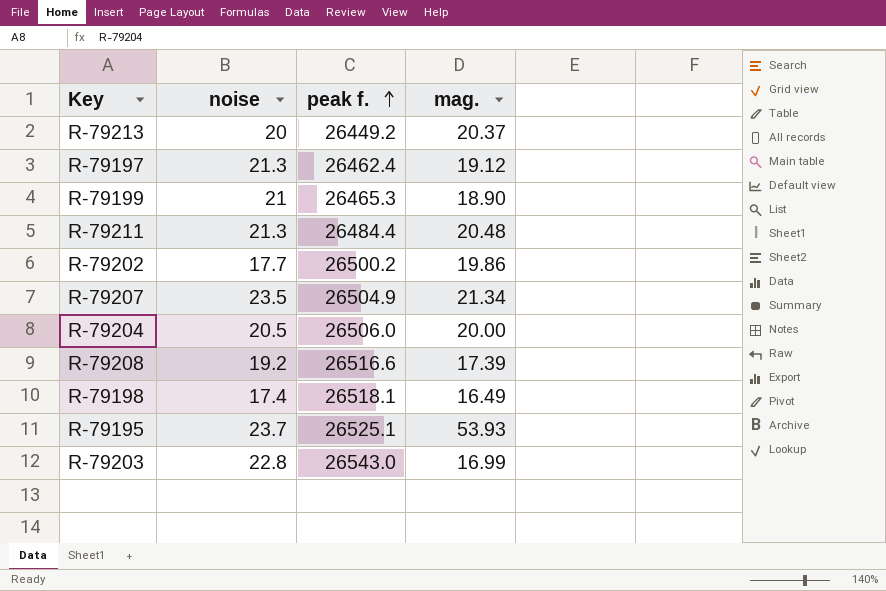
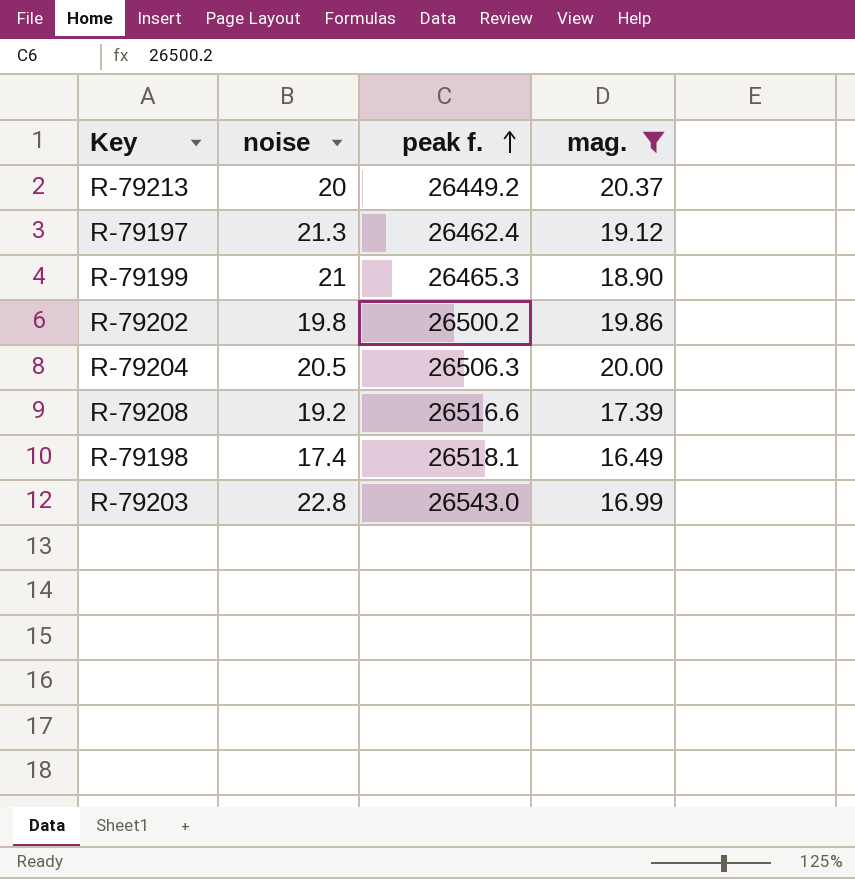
filter: none -> mag. <= 20.37
R-79202 | noise: 17.7 -> 19.8
R-79204 | peak f.: 26506.0 -> 26506.3

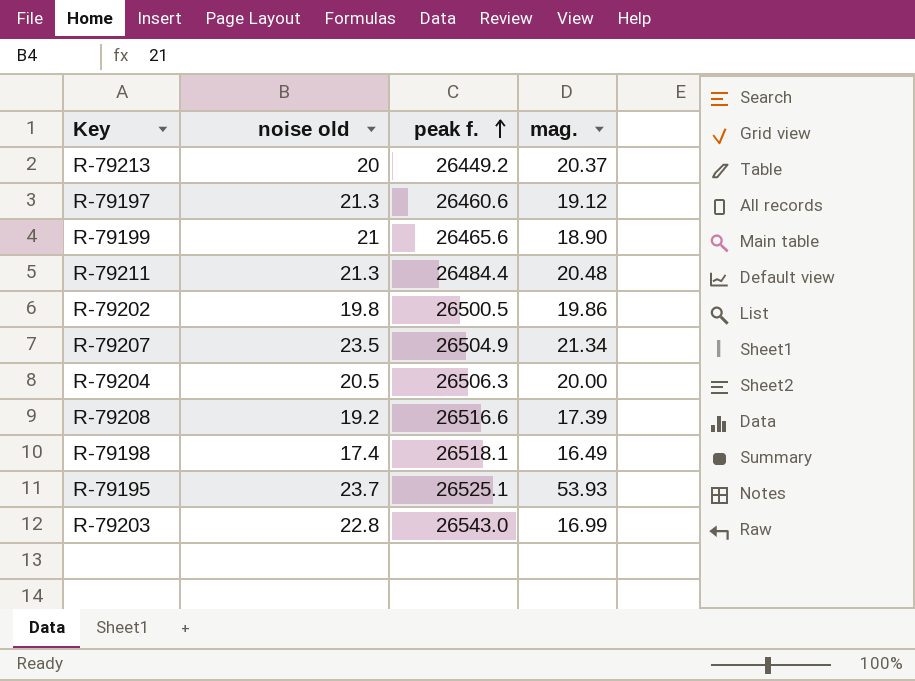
filter: mag. <= 20.37 -> none
column name: noise -> noise old
R-79197 | peak f.: 26462.4 -> 26460.6
R-79199 | peak f.: 26465.3 -> 26465.6
R-79202 | peak f.: 26500.2 -> 26500.5

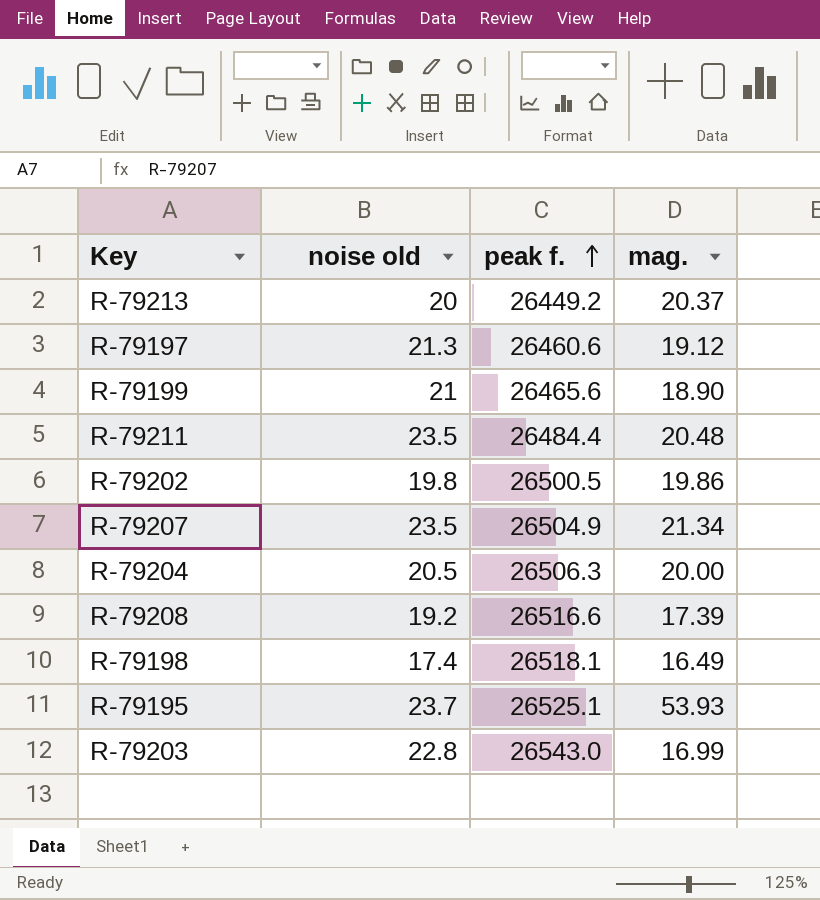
R-79211 | noise old: 21.3 -> 23.5

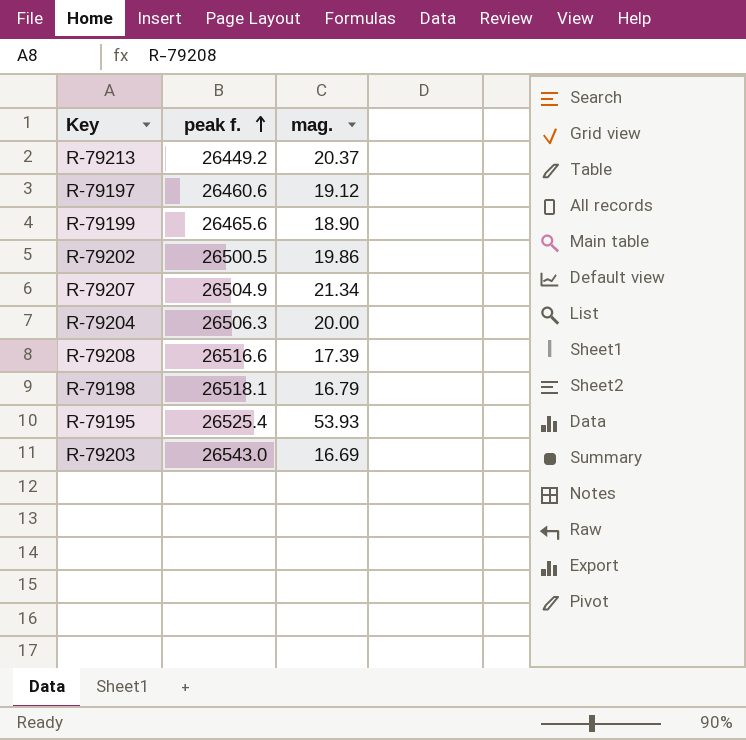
column noise old | position: 2 -> none
row R-79211: 23.5 | 26484.4 | 20.48 -> none
R-79198 | mag.: 16.49 -> 16.79
R-79195 | peak f.: 26525.1 -> 26525.4
R-79203 | mag.: 16.99 -> 16.69

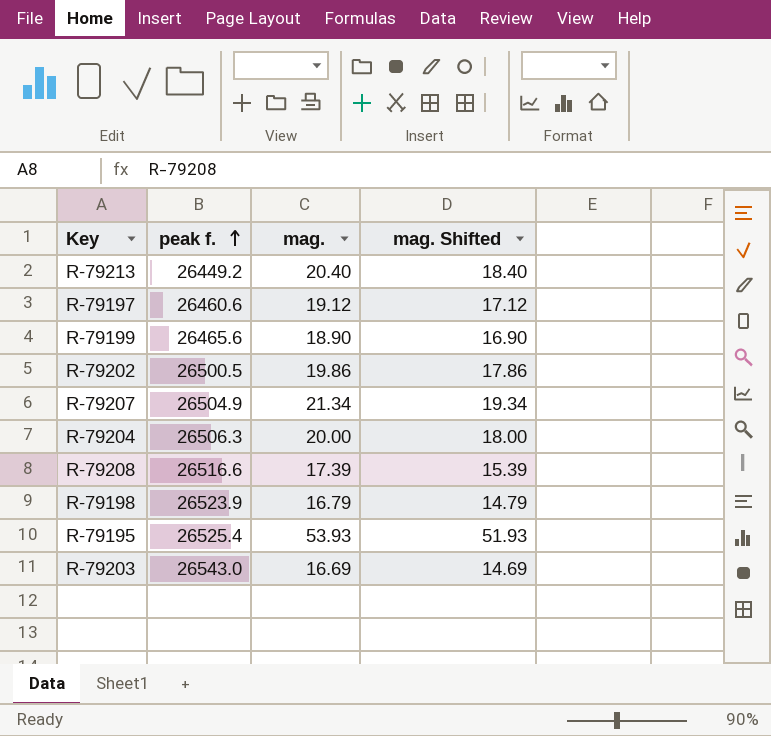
column mag. Shifted | formula: none -> [mag.] - 2
R-79213 | mag.: 20.37 -> 20.40
R-79198 | peak f.: 26518.1 -> 26523.9

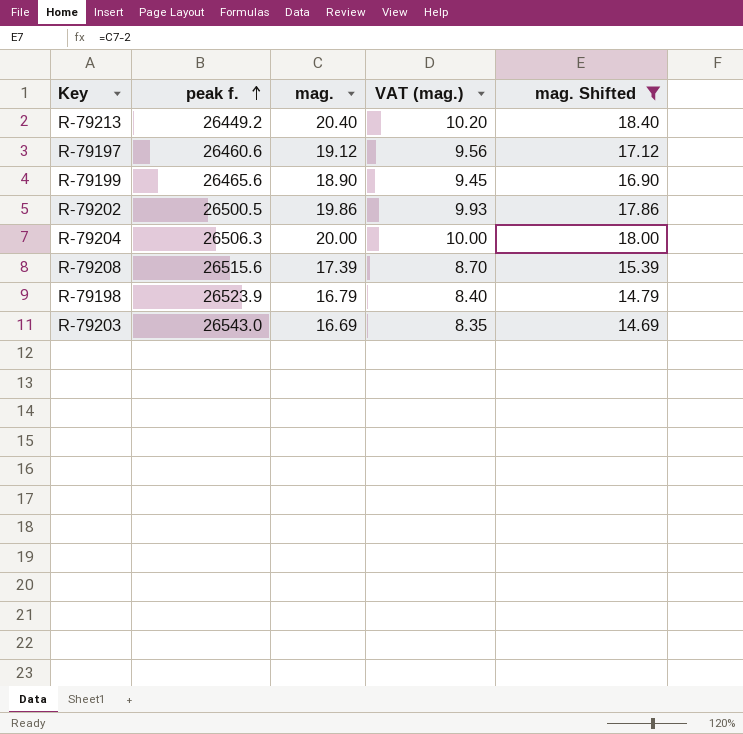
filter: none -> mag. Shifted <= 18.40
column VAT (mag.) | formula: none -> [mag.] * 0.5
R-79208 | peak f.: 26516.6 -> 26515.6

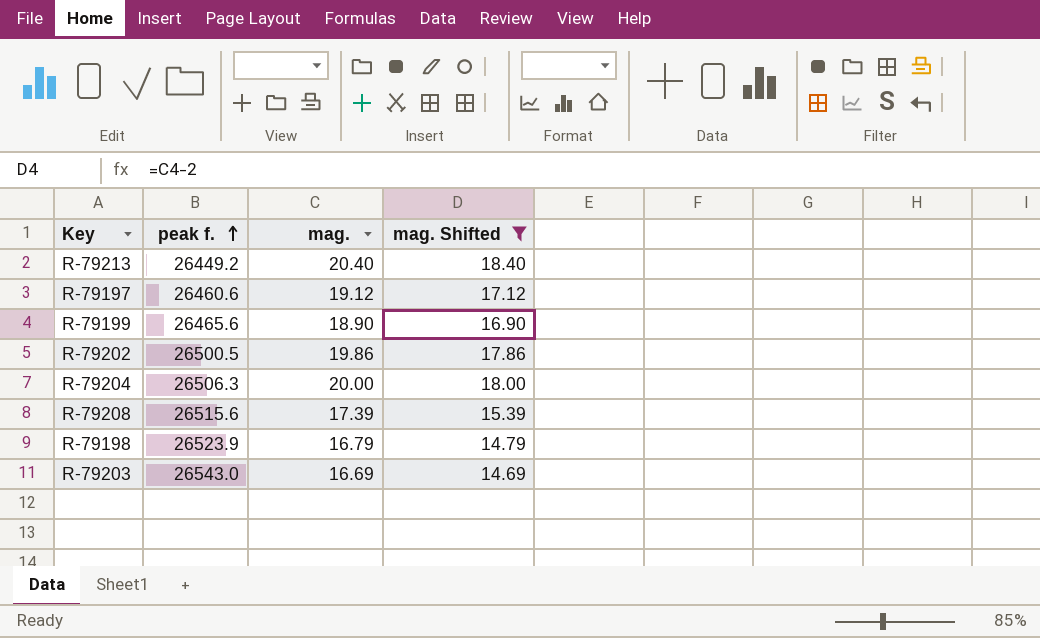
column VAT (mag.) | formula: [mag.] * 0.5 -> none

